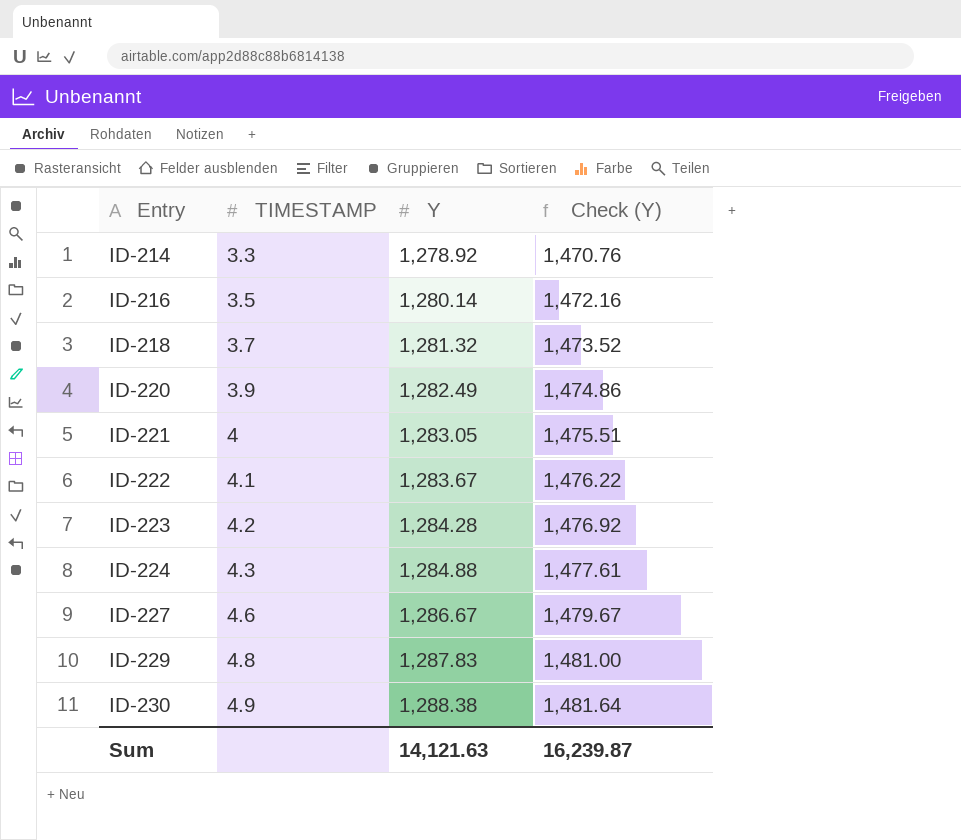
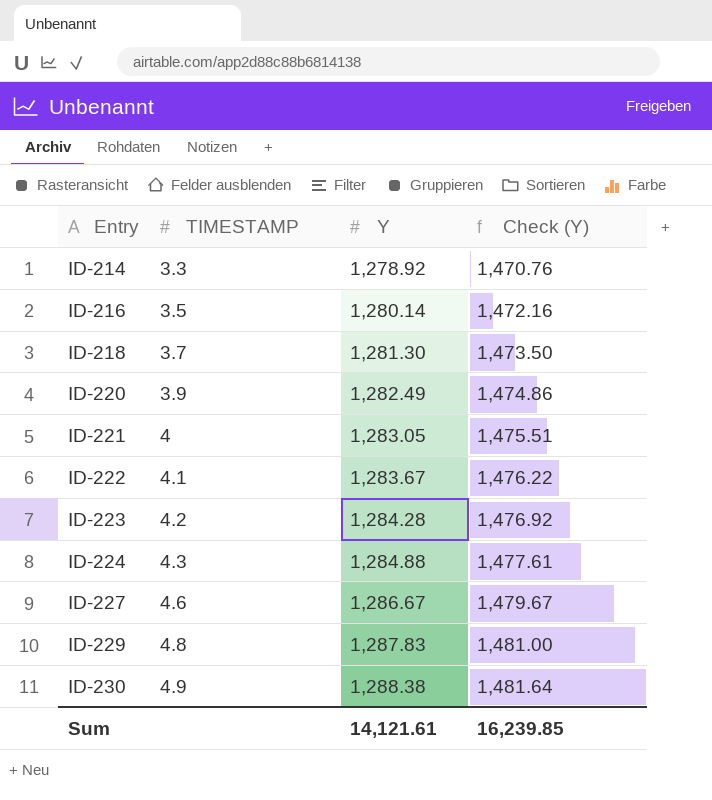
ID-218 | Y: 1,281.32 -> 1,281.30
ID-218 | Check (Y): 1,473.52 -> 1,473.50
Sum | Y: 14,121.63 -> 14,121.61
Sum | Check (Y): 16,239.87 -> 16,239.85

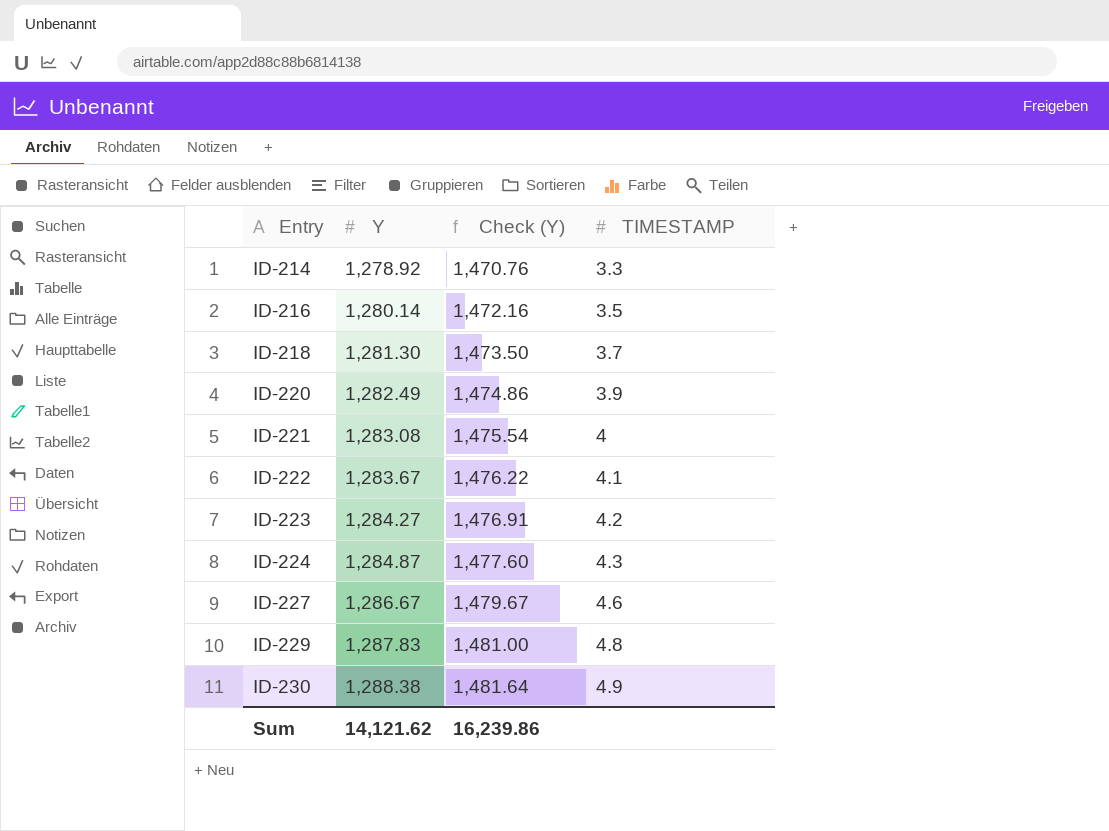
column TIMESTAMP | position: 2 -> 4
ID-221 | Y: 1,283.05 -> 1,283.08
ID-221 | Check (Y): 1,475.51 -> 1,475.54
ID-223 | Y: 1,284.28 -> 1,284.27
ID-223 | Check (Y): 1,476.92 -> 1,476.91
ID-224 | Y: 1,284.88 -> 1,284.87
ID-224 | Check (Y): 1,477.61 -> 1,477.60
Sum | Y: 14,121.61 -> 14,121.62
Sum | Check (Y): 16,239.85 -> 16,239.86

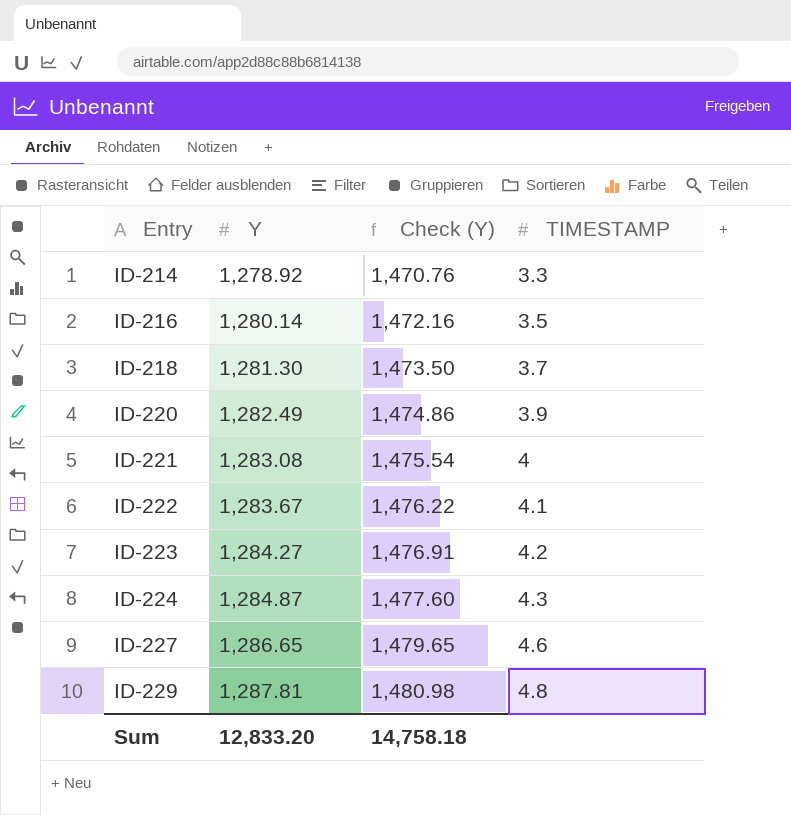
row ID-230: 1,288.38 | 1,481.64 | 4.9 -> none
ID-227 | Y: 1,286.67 -> 1,286.65
ID-227 | Check (Y): 1,479.67 -> 1,479.65
ID-229 | Y: 1,287.83 -> 1,287.81
ID-229 | Check (Y): 1,481.00 -> 1,480.98
Sum | Y: 14,121.62 -> 12,833.20
Sum | Check (Y): 16,239.86 -> 14,758.18

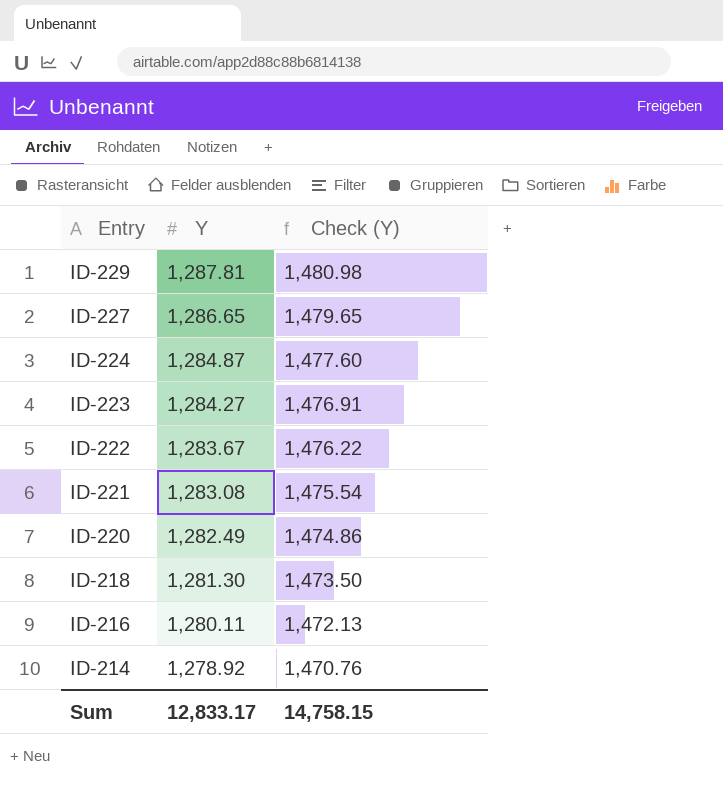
row order: Entry ascending -> Entry descending
column TIMESTAMP | position: 4 -> none
ID-216 | Y: 1,280.14 -> 1,280.11
ID-216 | Check (Y): 1,472.16 -> 1,472.13
Sum | Y: 12,833.20 -> 12,833.17
Sum | Check (Y): 14,758.18 -> 14,758.15

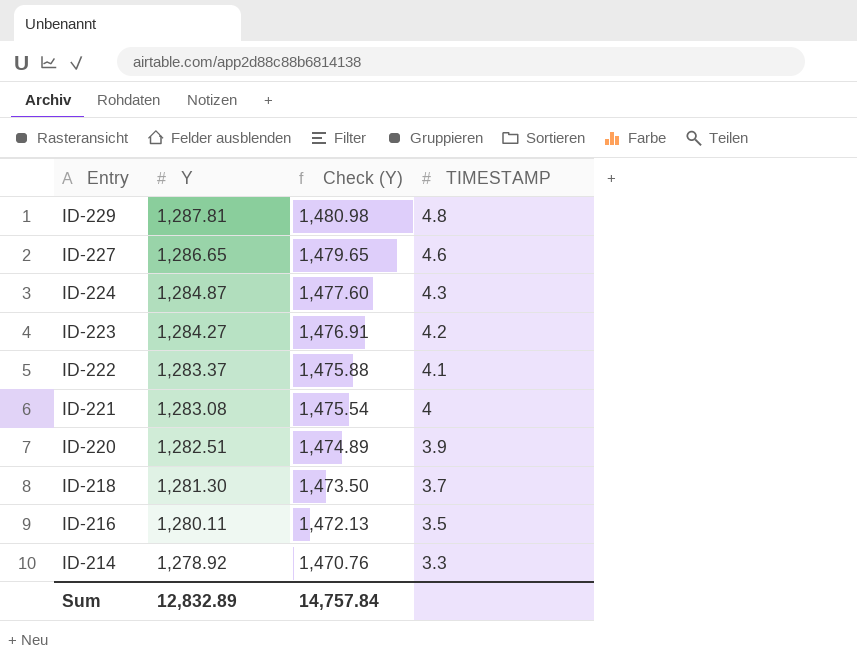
column TIMESTAMP | position: none -> 4
ID-222 | Y: 1,283.67 -> 1,283.37
ID-222 | Check (Y): 1,476.22 -> 1,475.88
ID-220 | Y: 1,282.49 -> 1,282.51
ID-220 | Check (Y): 1,474.86 -> 1,474.89
Sum | Y: 12,833.17 -> 12,832.89
Sum | Check (Y): 14,758.15 -> 14,757.84

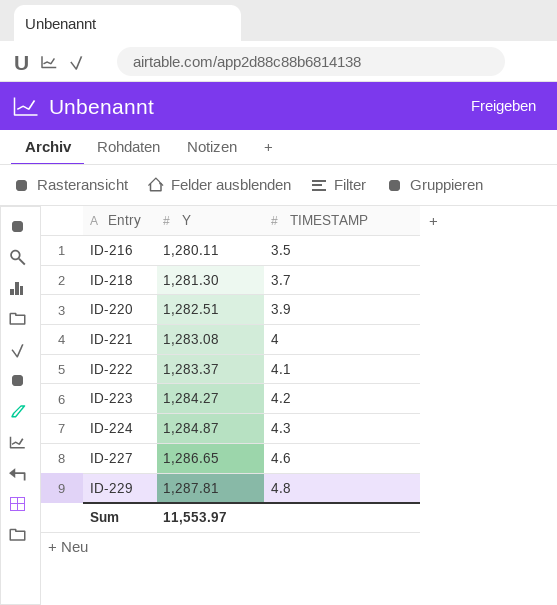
row order: Entry descending -> Entry ascending
column Check (Y) | formula: [Y] * 1.15 -> none
row ID-214: 1,278.92 | 1,470.76 | 3.3 -> none
Sum | Y: 12,832.89 -> 11,553.97

